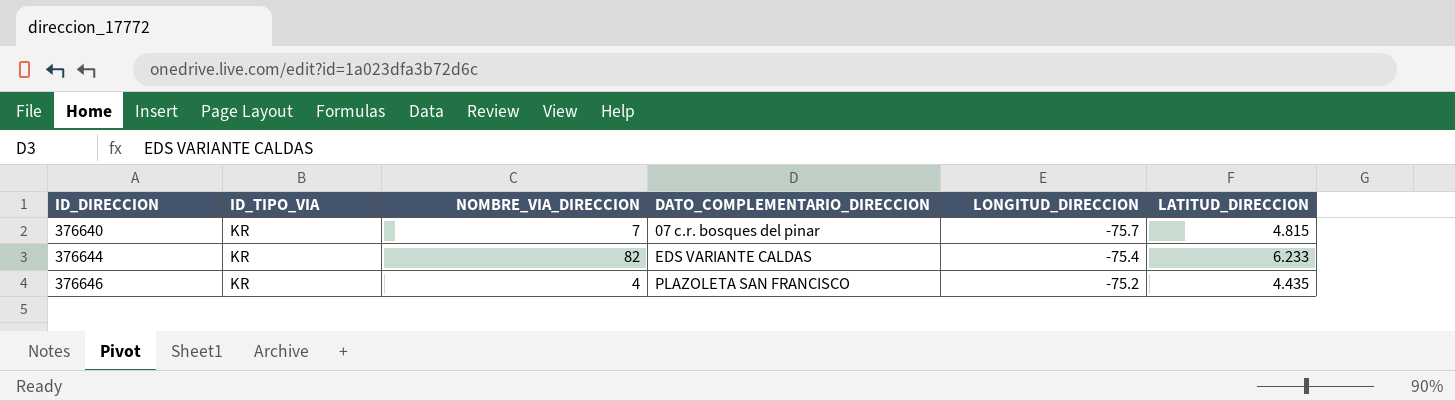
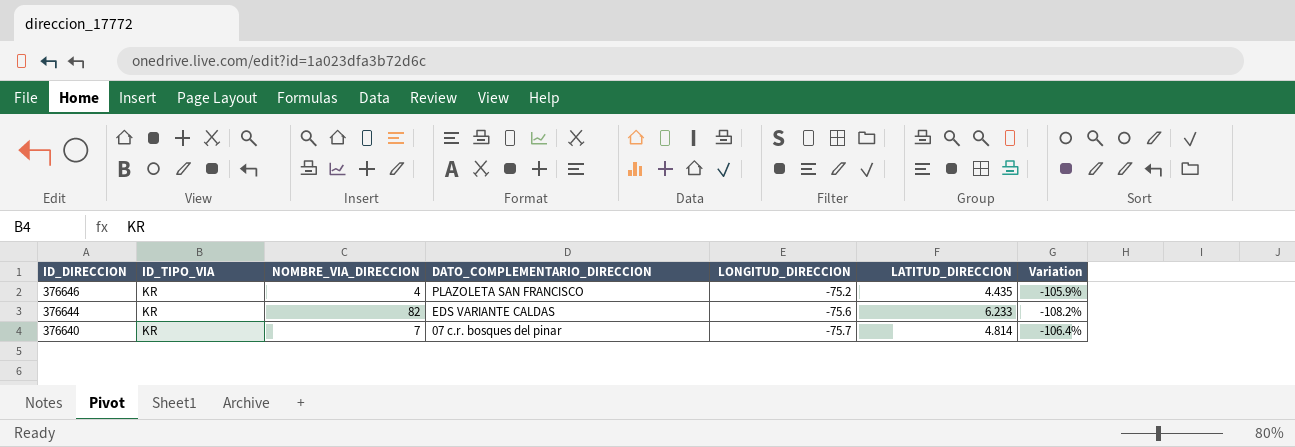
row order: ID_DIRECCION ascending -> ID_DIRECCION descending
column Variation | formula: none -> ([LATITUD_DIRECCION] - [LONGITUD_DIRECCION]) / [LONGITUD_DIRECCION]
376644 | LONGITUD_DIRECCION: -75.4 -> -75.6
376640 | LATITUD_DIRECCION: 4.815 -> 4.814

